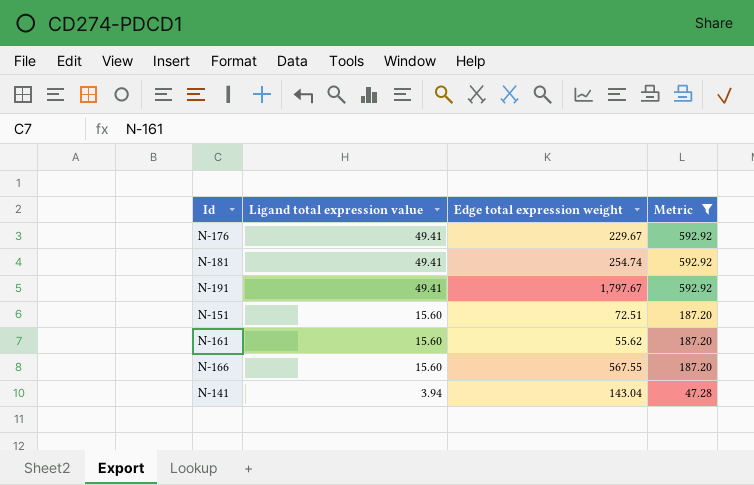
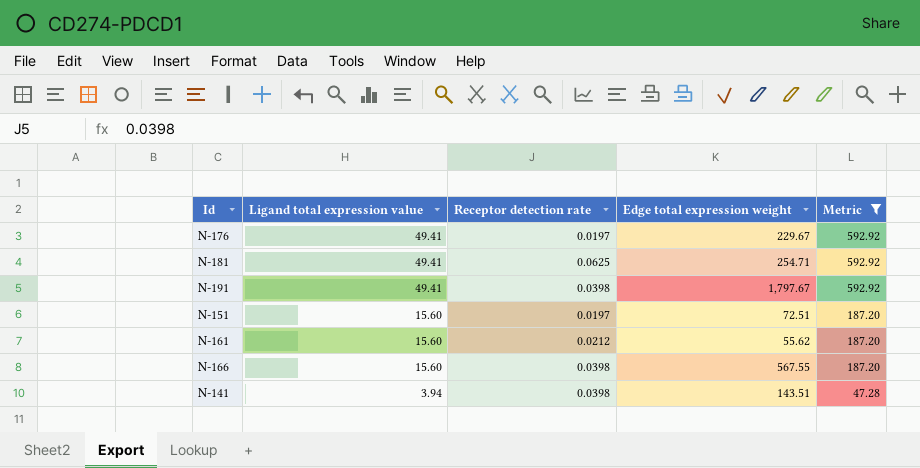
column Receptor detection rate | position: none -> 3
N-181 | Edge total expression weight: 254.74 -> 254.71
N-141 | Edge total expression weight: 143.04 -> 143.51

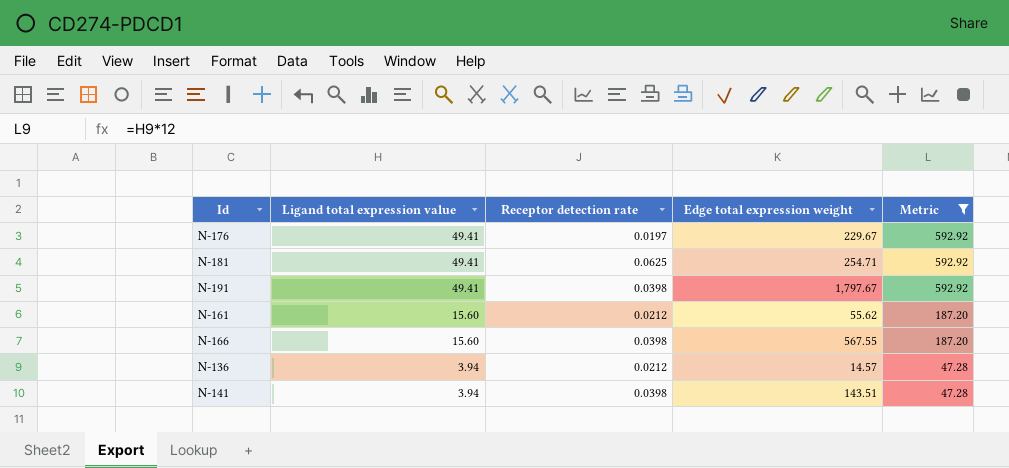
row N-151: 15.60 | 0.0197 | 72.51 | 187.20 -> none
row N-136: none -> 3.94 | 0.0212 | 14.57 | 47.28

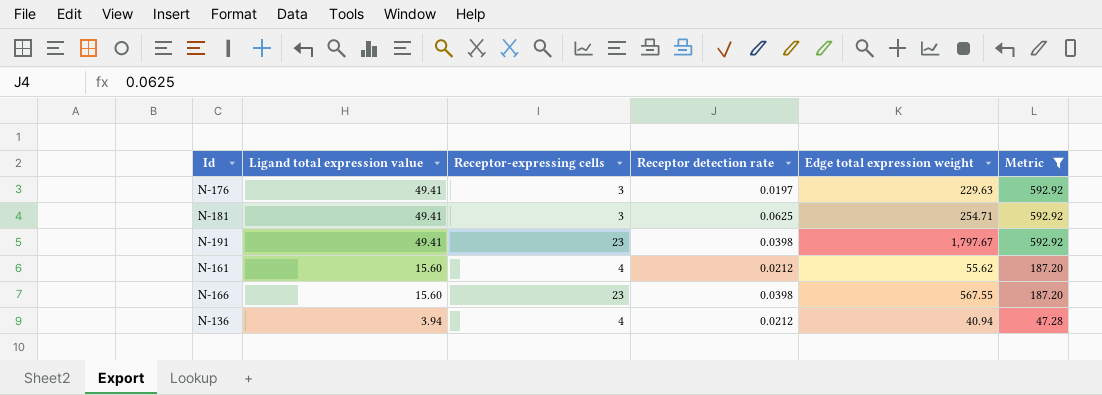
column Receptor-expressing cells | position: none -> 3
row N-141: 3.94 | 0.0398 | 143.51 | 47.28 -> none
N-176 | Edge total expression weight: 229.67 -> 229.63
N-136 | Edge total expression weight: 14.57 -> 40.94

